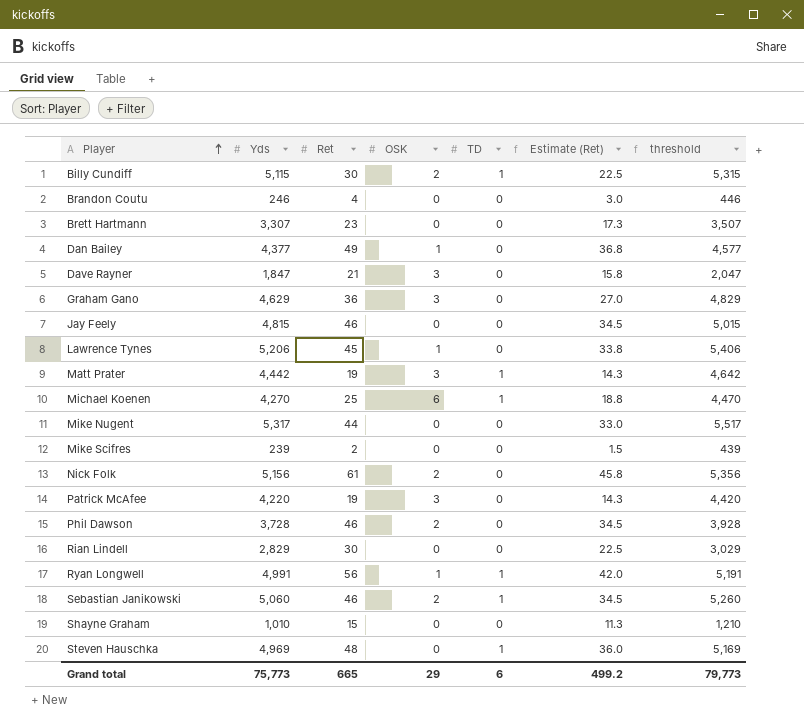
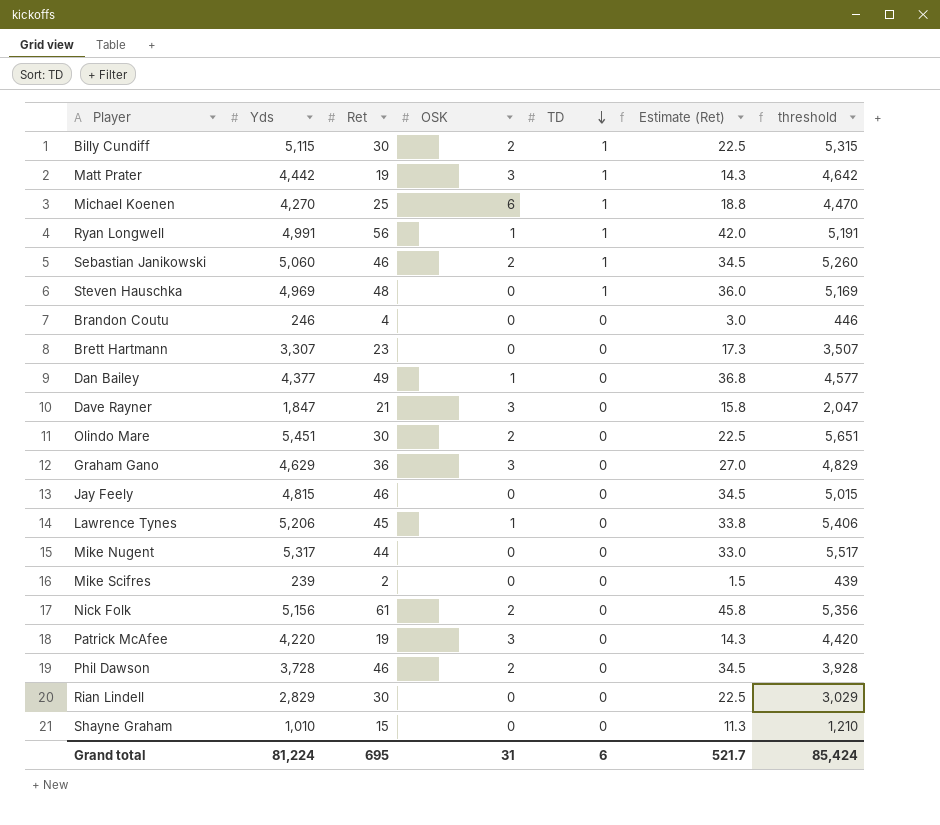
row order: Player ascending -> TD descending
row Olindo Mare: none -> 5,451 | 30 | 2 | 0 | 22.5 | 5,651
Grand total | Yds: 75,773 -> 81,224
Grand total | Ret: 665 -> 695
Grand total | OSK: 29 -> 31
Grand total | Estimate (Ret): 499.2 -> 521.7
Grand total | threshold: 79,773 -> 85,424

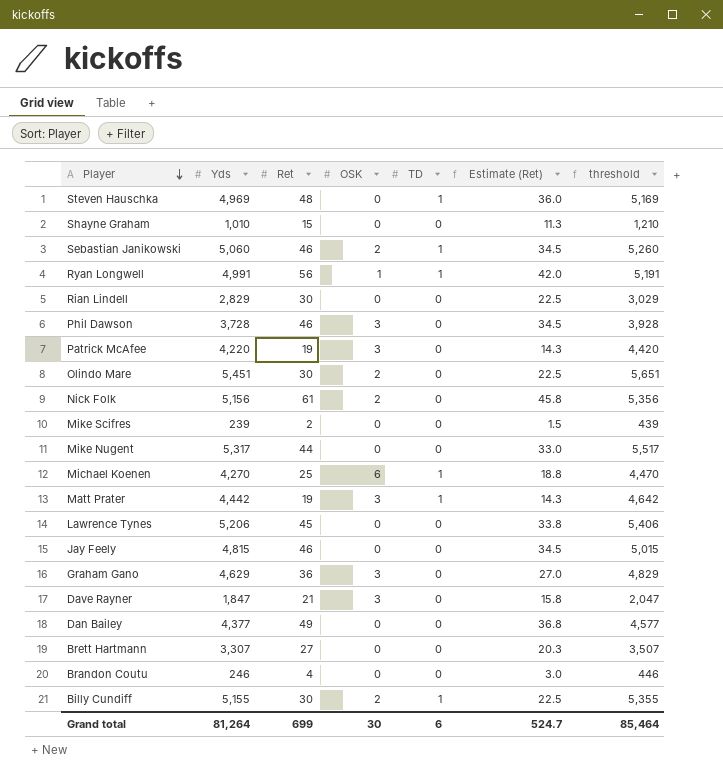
row order: TD descending -> Player descending
Phil Dawson | OSK: 2 -> 3
Lawrence Tynes | OSK: 1 -> 0
Dan Bailey | OSK: 1 -> 0
Brett Hartmann | Ret: 23 -> 27
Brett Hartmann | Estimate (Ret): 17.3 -> 20.3
Billy Cundiff | Yds: 5,115 -> 5,155
Billy Cundiff | threshold: 5,315 -> 5,355
Grand total | Yds: 81,224 -> 81,264
Grand total | Ret: 695 -> 699
Grand total | OSK: 31 -> 30
Grand total | Estimate (Ret): 521.7 -> 524.7
Grand total | threshold: 85,424 -> 85,464

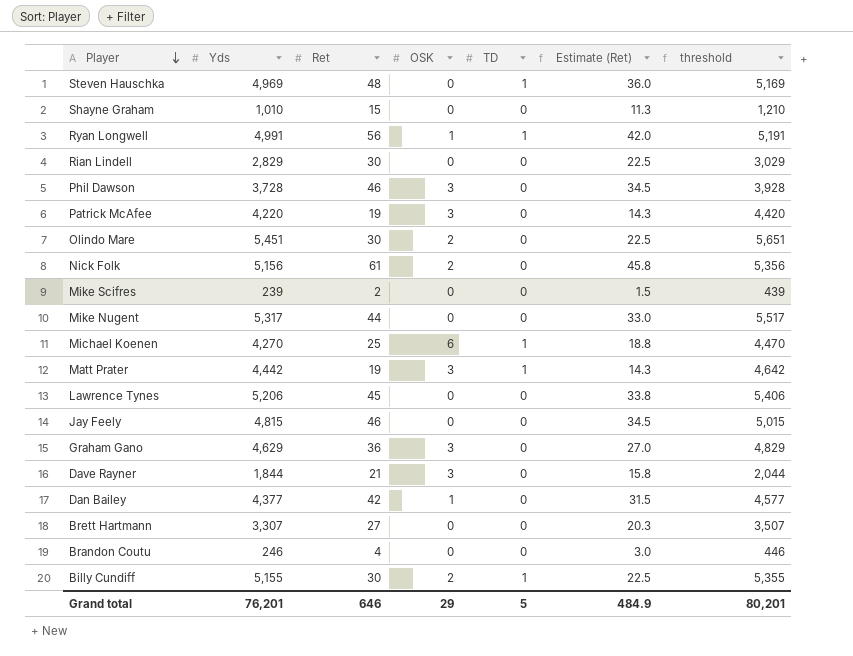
row Sebastian Janikowski: 5,060 | 46 | 2 | 1 | 34.5 | 5,260 -> none
Dave Rayner | Yds: 1,847 -> 1,844
Dave Rayner | threshold: 2,047 -> 2,044
Dan Bailey | Ret: 49 -> 42
Dan Bailey | OSK: 0 -> 1
Dan Bailey | Estimate (Ret): 36.8 -> 31.5
Grand total | Yds: 81,264 -> 76,201
Grand total | Ret: 699 -> 646
Grand total | OSK: 30 -> 29
Grand total | TD: 6 -> 5
Grand total | Estimate (Ret): 524.7 -> 484.9
Grand total | threshold: 85,464 -> 80,201

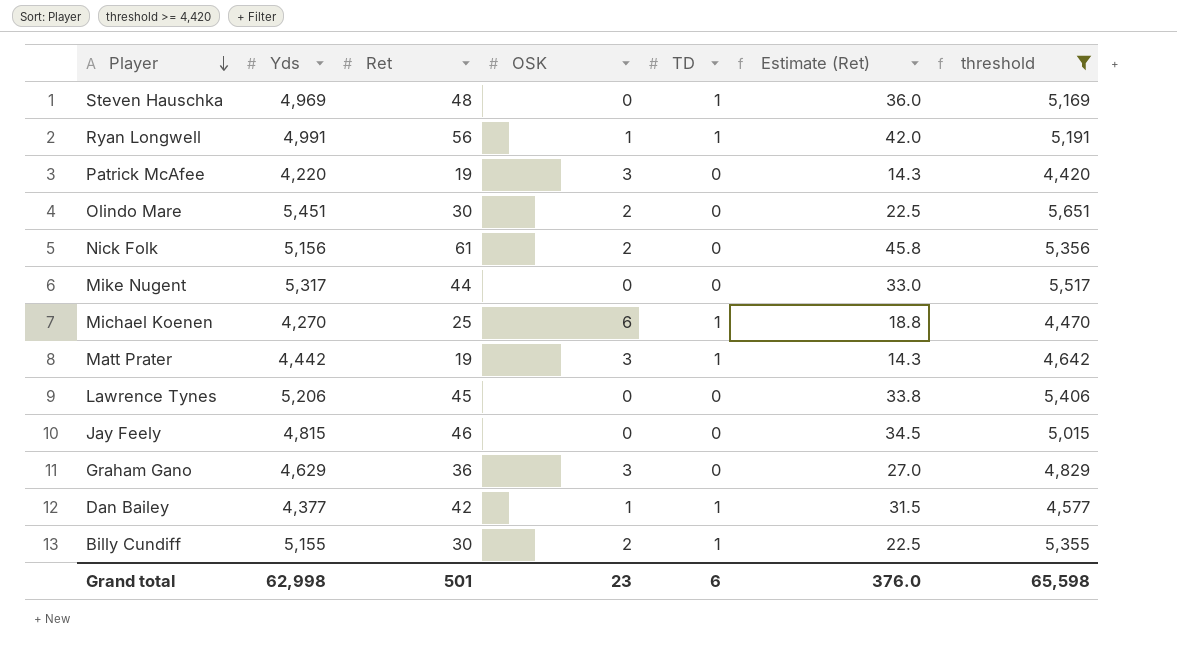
filter: none -> threshold >= 4,420
Dan Bailey | TD: 0 -> 1
Grand total | Yds: 76,201 -> 62,998
Grand total | Ret: 646 -> 501
Grand total | OSK: 29 -> 23
Grand total | TD: 5 -> 6
Grand total | Estimate (Ret): 484.9 -> 376.0
Grand total | threshold: 80,201 -> 65,598

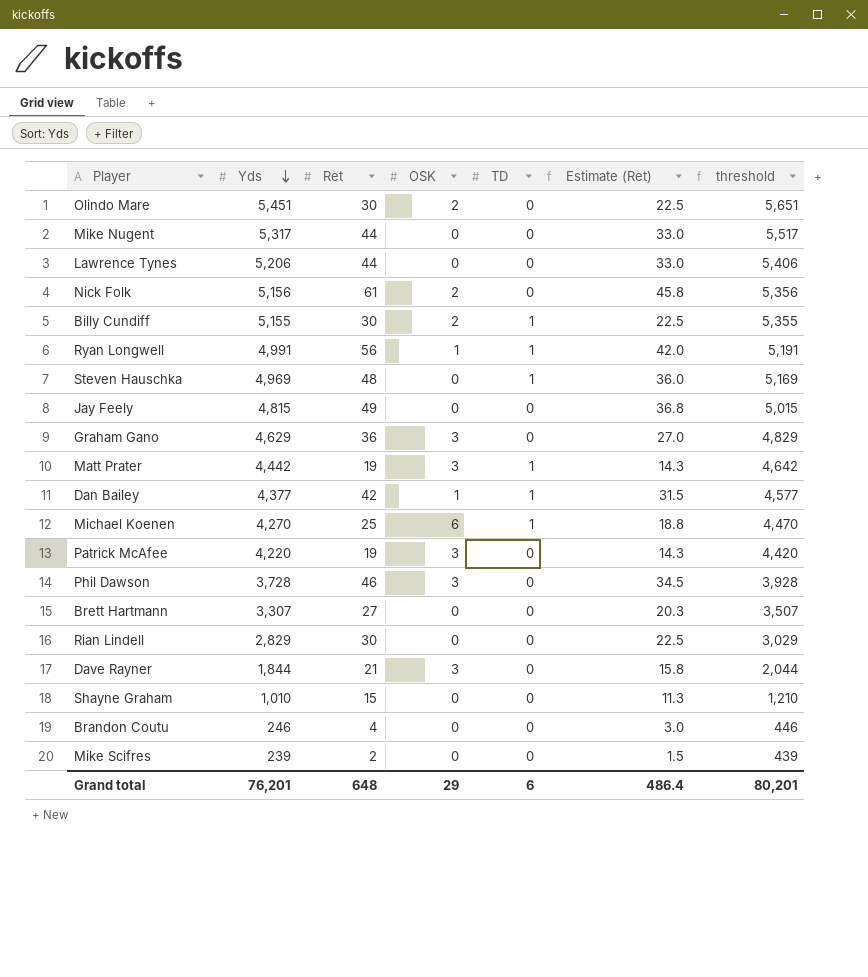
filter: threshold >= 4,420 -> none
row order: Player descending -> Yds descending
Lawrence Tynes | Ret: 45 -> 44
Lawrence Tynes | Estimate (Ret): 33.8 -> 33.0
Jay Feely | Ret: 46 -> 49
Jay Feely | Estimate (Ret): 34.5 -> 36.8
Grand total | Yds: 62,998 -> 76,201
Grand total | Ret: 501 -> 648
Grand total | OSK: 23 -> 29
Grand total | Estimate (Ret): 376.0 -> 486.4
Grand total | threshold: 65,598 -> 80,201

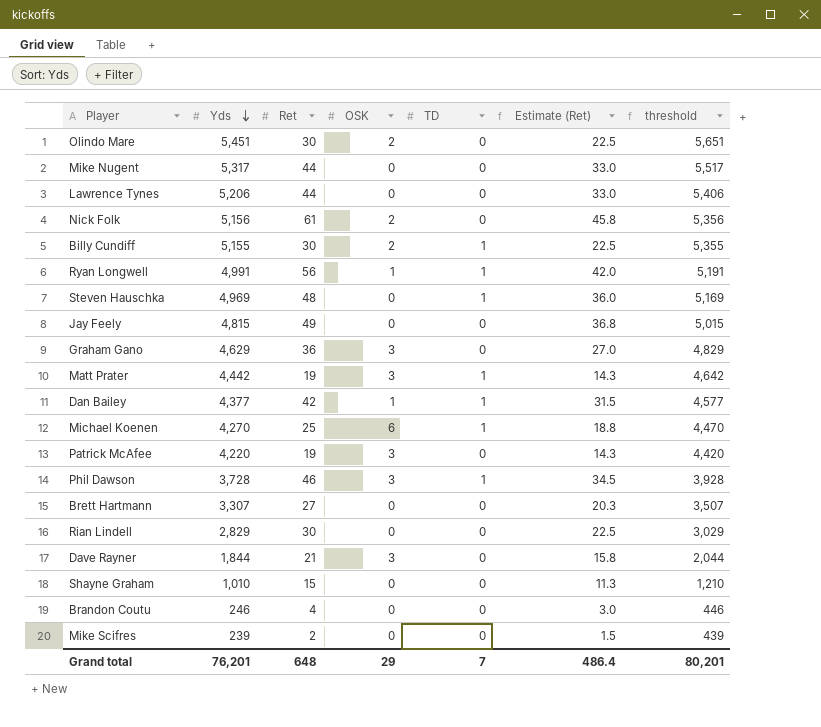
Phil Dawson | TD: 0 -> 1
Grand total | TD: 6 -> 7

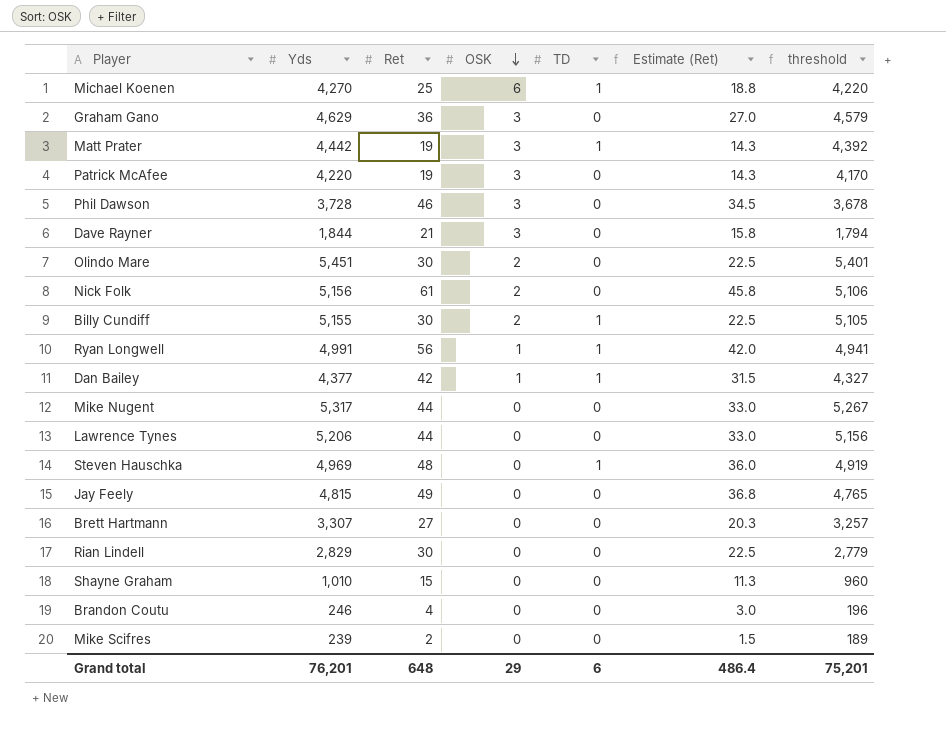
row order: Yds descending -> OSK descending
column threshold | formula: [Yds] + 200 -> [Yds] - 50
Phil Dawson | TD: 1 -> 0
Grand total | TD: 7 -> 6
Grand total | threshold: 80,201 -> 75,201

